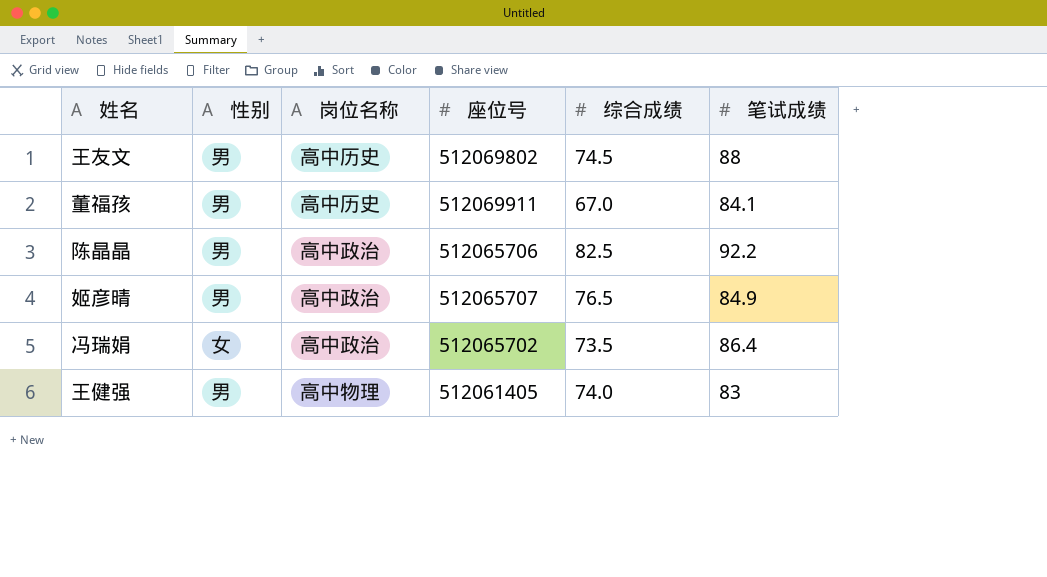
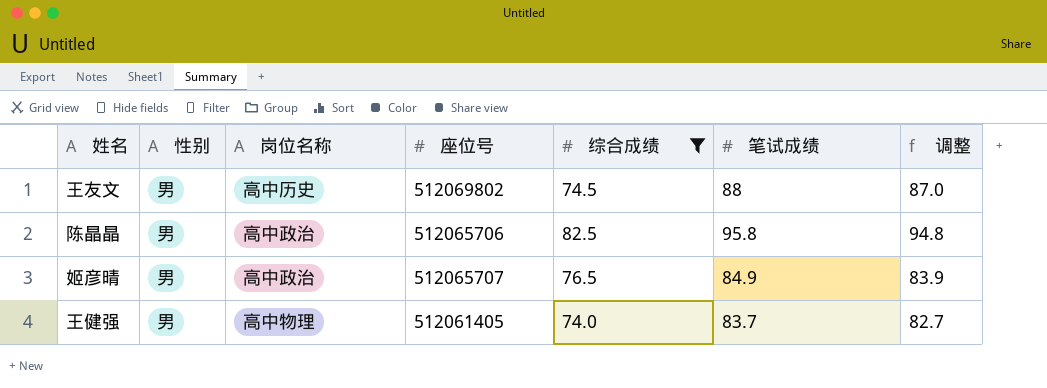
filter: none -> 综合成绩 >= 74.0
column 调整 | formula: none -> [笔试成绩] - 1
陈晶晶 | 笔试成绩: 92.2 -> 95.8
王健强 | 笔试成绩: 83 -> 83.7

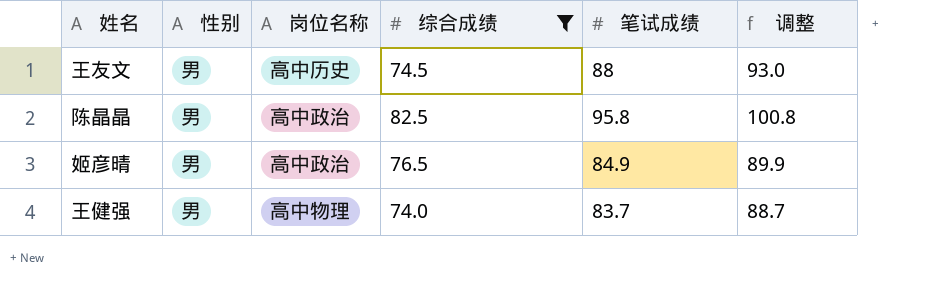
column 座位号 | position: 4 -> none
column 调整 | formula: [笔试成绩] - 1 -> [笔试成绩] + 5

